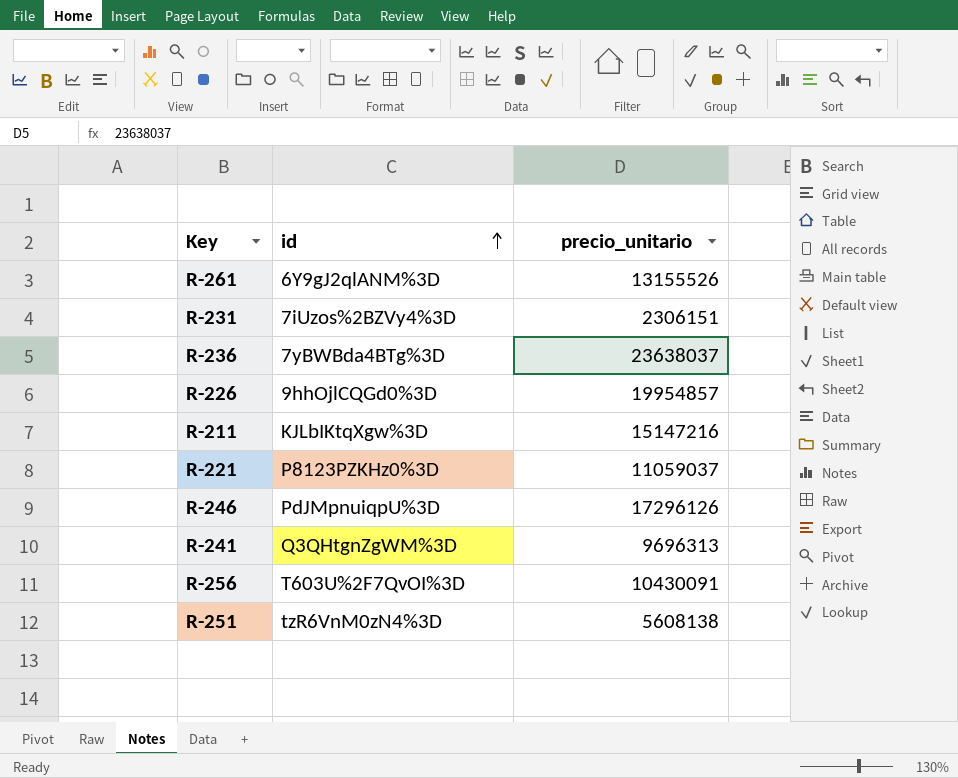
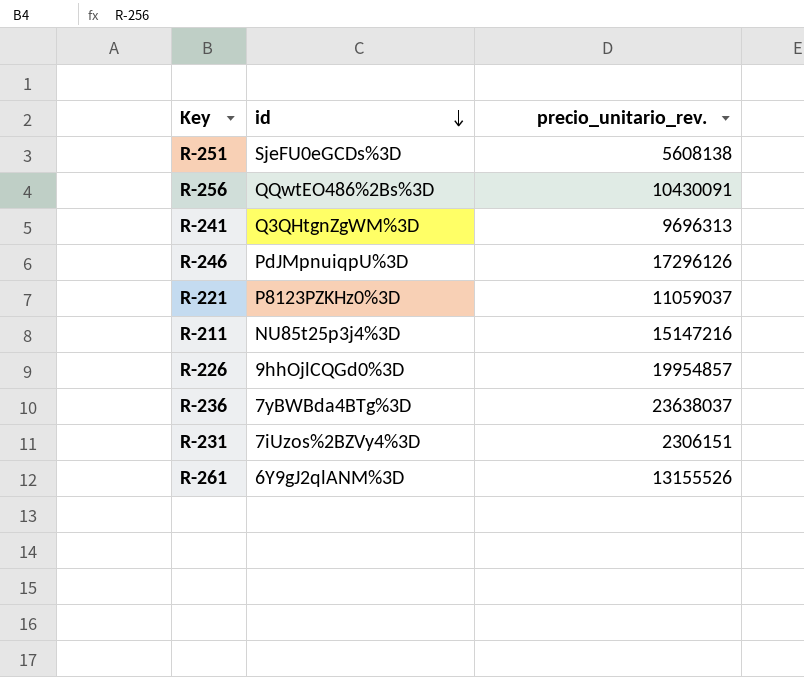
row order: id ascending -> id descending
column name: precio_unitario -> precio_unitario_rev.
R-251 | id: tzR6VnM0zN4%3D -> SjeFU0eGCDs%3D
R-256 | id: T603U%2F7QvOI%3D -> QQwtEO486%2Bs%3D
R-211 | id: KJLbIKtqXgw%3D -> NU85t25p3j4%3D

